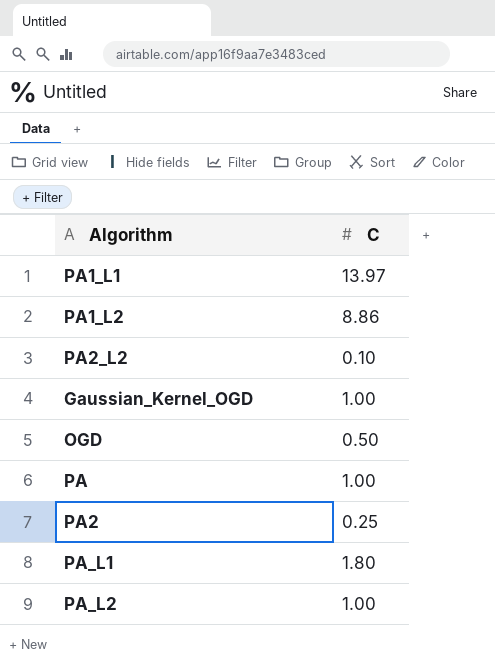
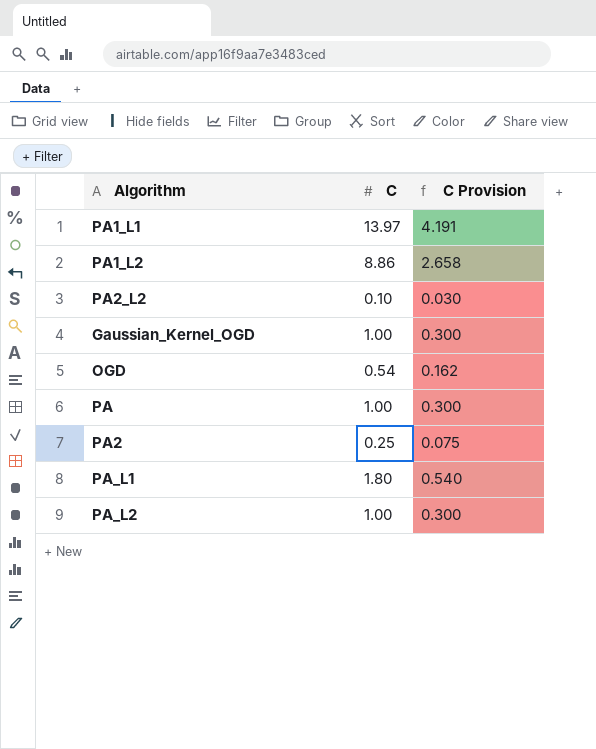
column C Provision | formula: none -> [C] * 0.3
OGD | C: 0.50 -> 0.54

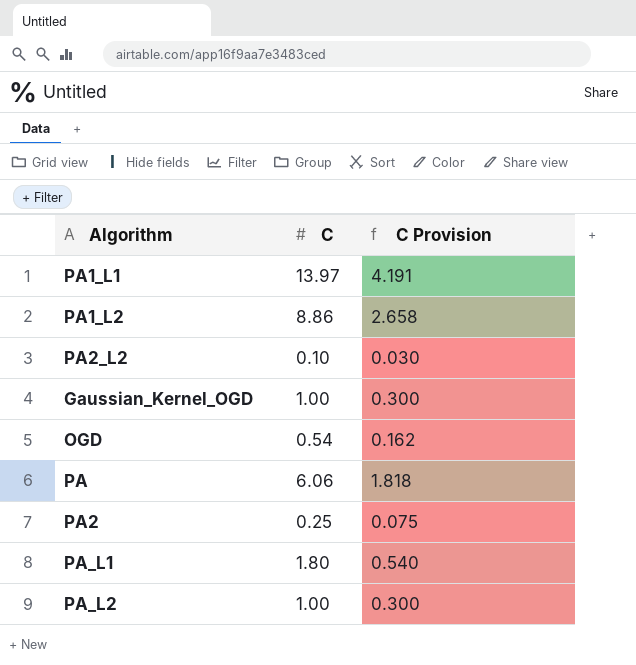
PA | C: 1.00 -> 6.06
PA | C Provision: 0.300 -> 1.818

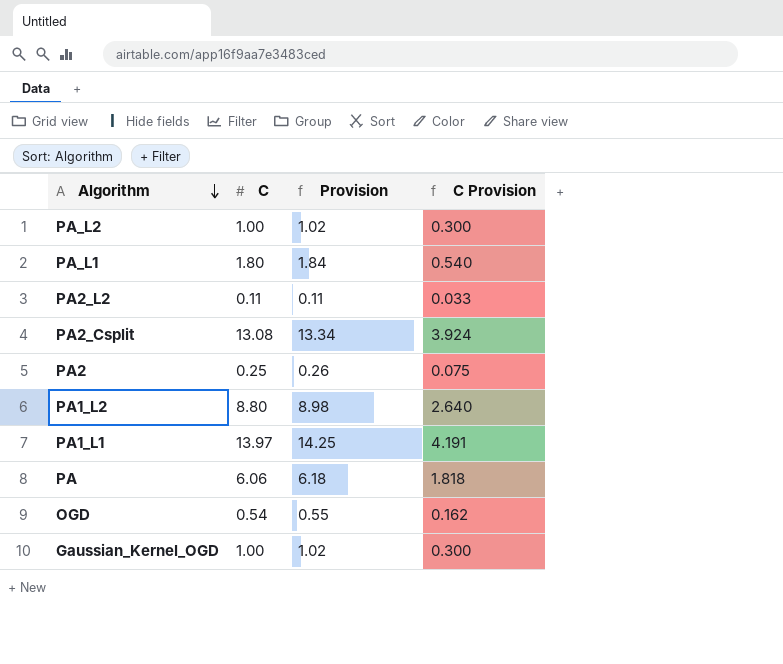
row order: none -> Algorithm descending
column Provision | formula: none -> [C] * 1.02
PA2_L2 | C: 0.10 -> 0.11
PA2_L2 | C Provision: 0.030 -> 0.033
row PA2_Csplit: none -> 13.08 | 13.34 | 3.924
PA1_L2 | C: 8.86 -> 8.80
PA1_L2 | C Provision: 2.658 -> 2.640

